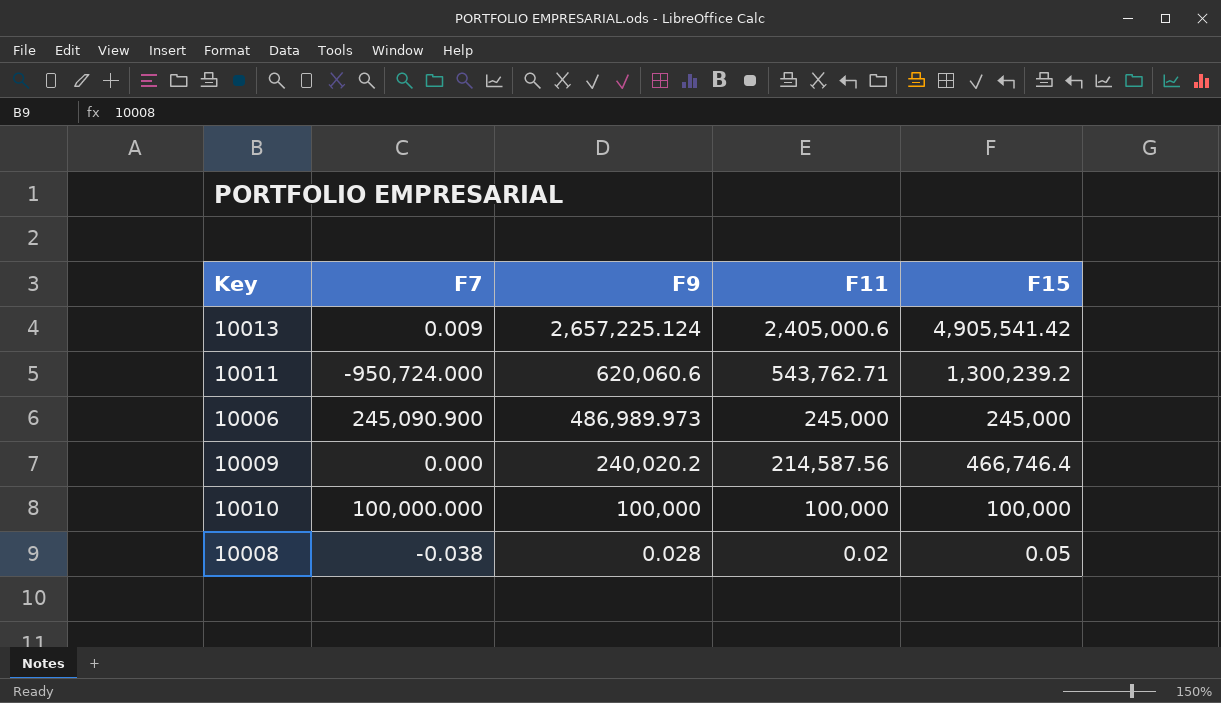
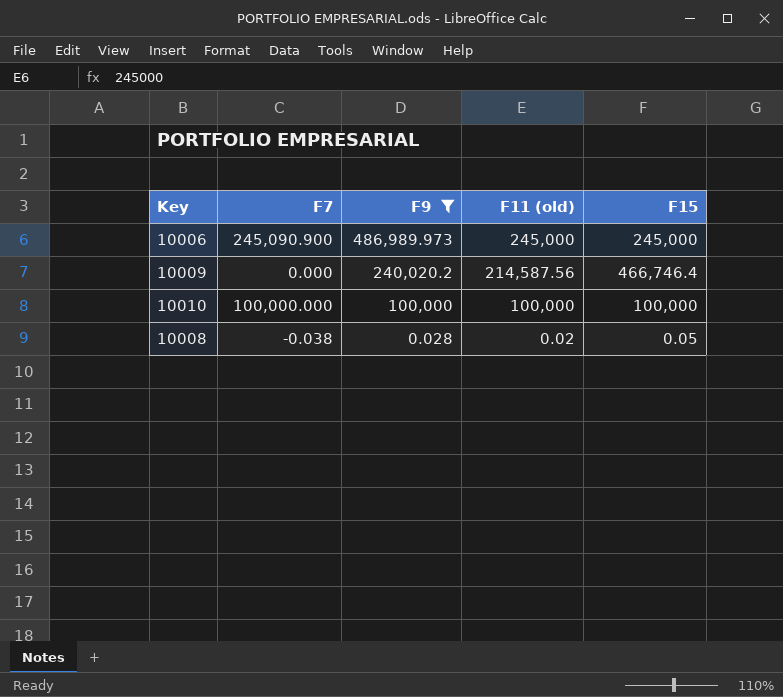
filter: none -> F9 <= 486,989.973
column name: F11 -> F11 (old)

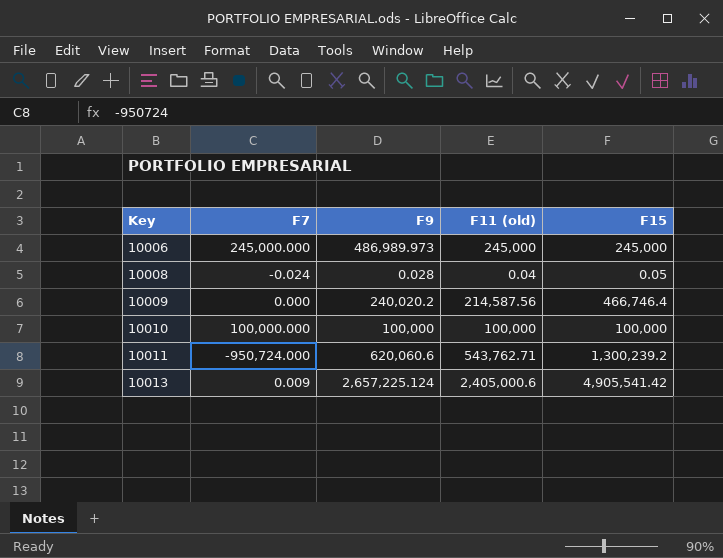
filter: F9 <= 486,989.973 -> none
row order: F9 descending -> Key ascending
10006 | F7: 245,090.900 -> 245,000.000
10008 | F7: -0.038 -> -0.024
10008 | F11 (old): 0.02 -> 0.04

